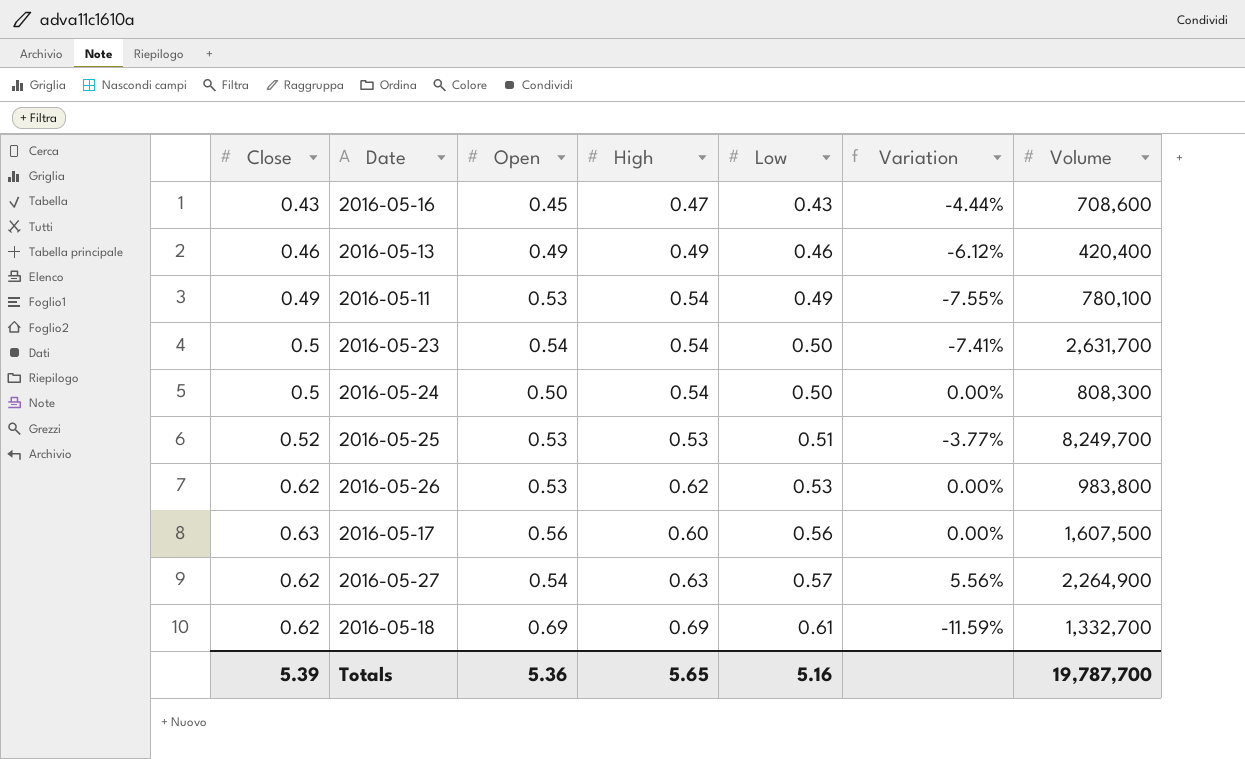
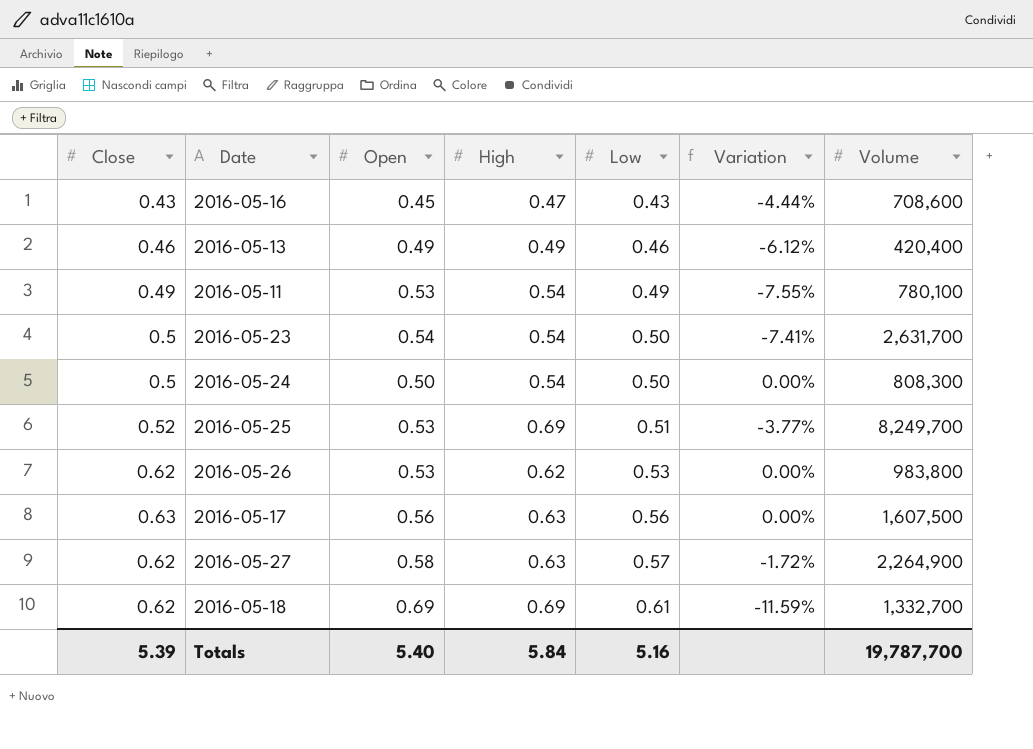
2016-05-25 | High: 0.53 -> 0.69
2016-05-17 | High: 0.60 -> 0.63
2016-05-27 | Open: 0.54 -> 0.58
2016-05-27 | Variation: 5.56% -> -1.72%
Totals | Open: 5.36 -> 5.40
Totals | High: 5.65 -> 5.84

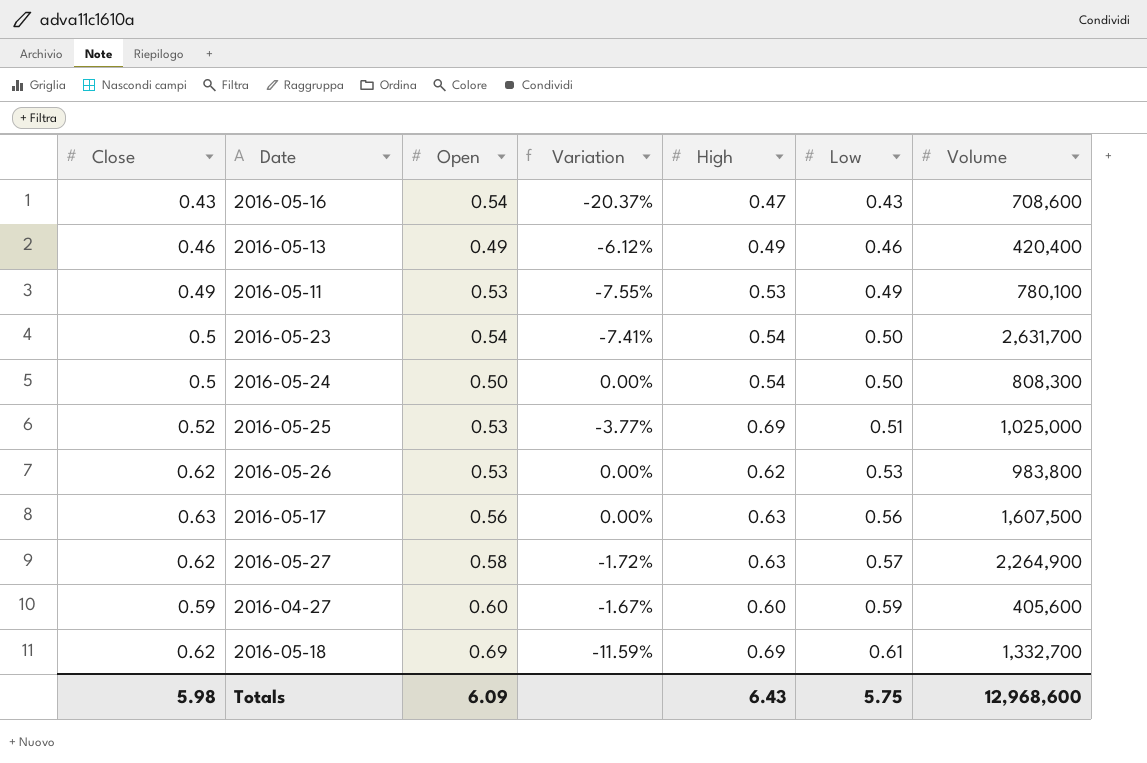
column Variation | position: 6 -> 4
2016-05-16 | Open: 0.45 -> 0.54
2016-05-16 | Variation: -4.44% -> -20.37%
2016-05-11 | High: 0.54 -> 0.53
2016-05-25 | Volume: 8,249,700 -> 1,025,000
row 2016-04-27: none -> 0.59 | 0.60 | -1.67% | 0.60 | 0.59 | 405,600
Totals | Close: 5.39 -> 5.98
Totals | Open: 5.40 -> 6.09
Totals | High: 5.84 -> 6.43
Totals | Low: 5.16 -> 5.75
Totals | Volume: 19,787,700 -> 12,968,600

